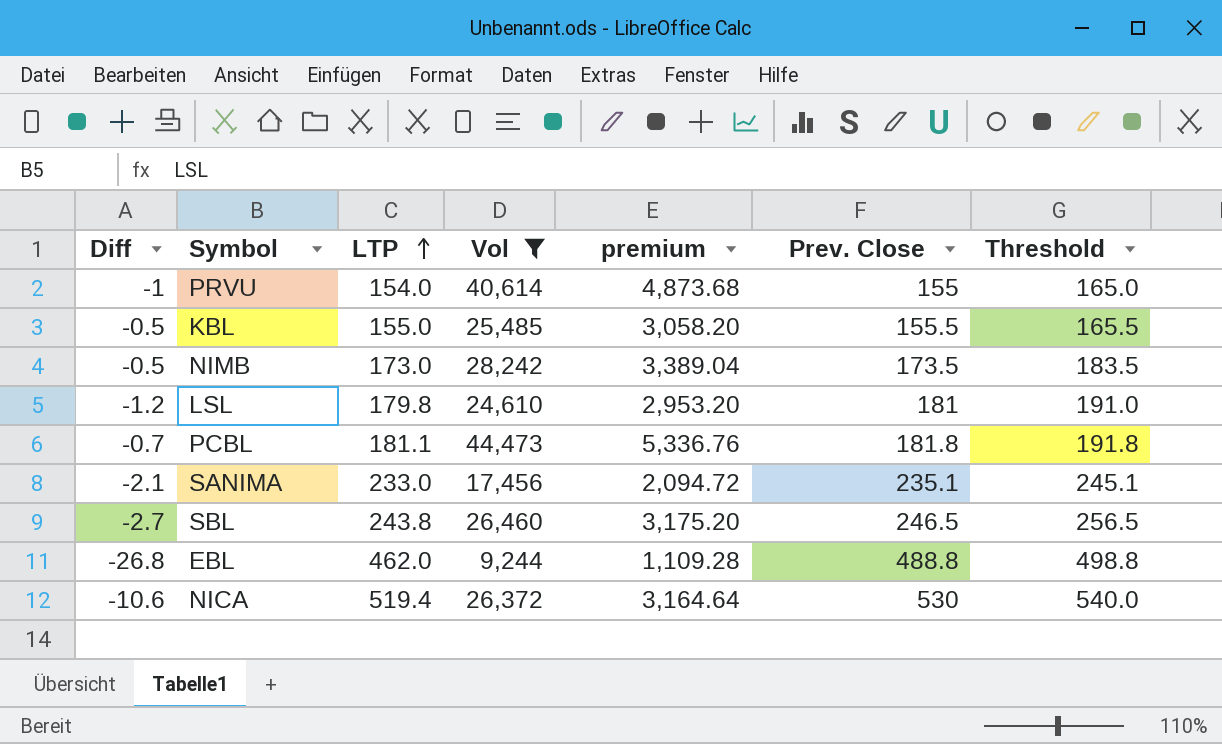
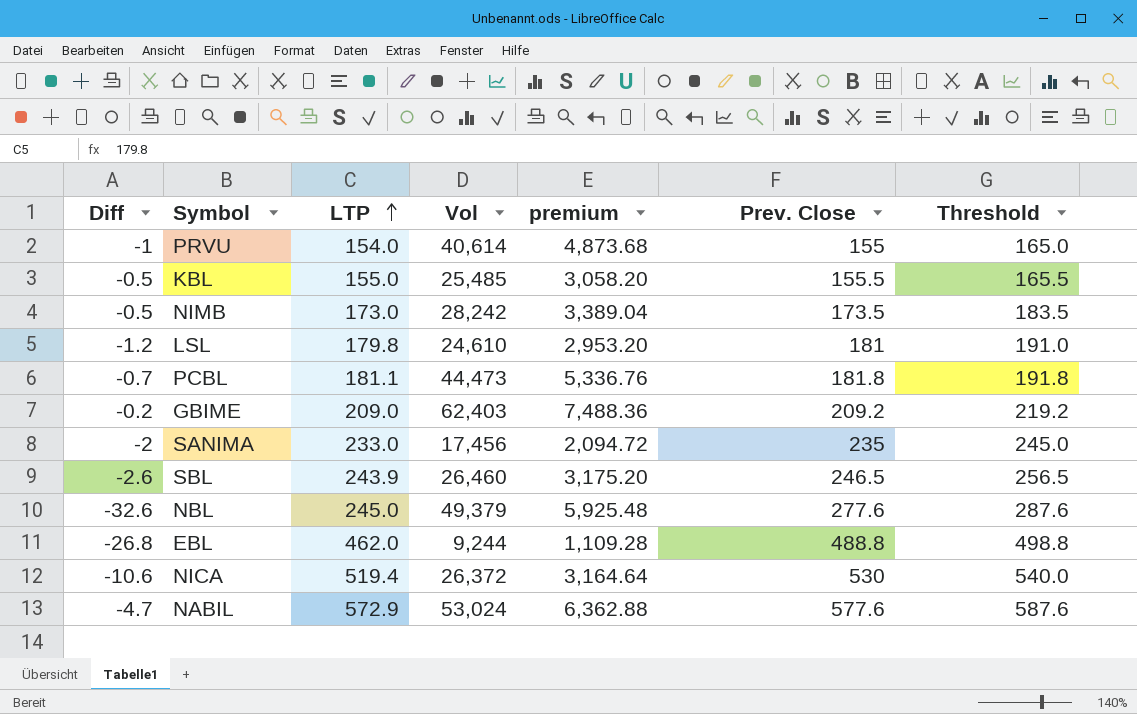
filter: Vol <= 44,473 -> none
SANIMA | Diff: -2.1 -> -2
SANIMA | Prev. Close: 235.1 -> 235
SANIMA | Threshold: 245.1 -> 245.0
SBL | Diff: -2.7 -> -2.6
SBL | LTP: 243.8 -> 243.9

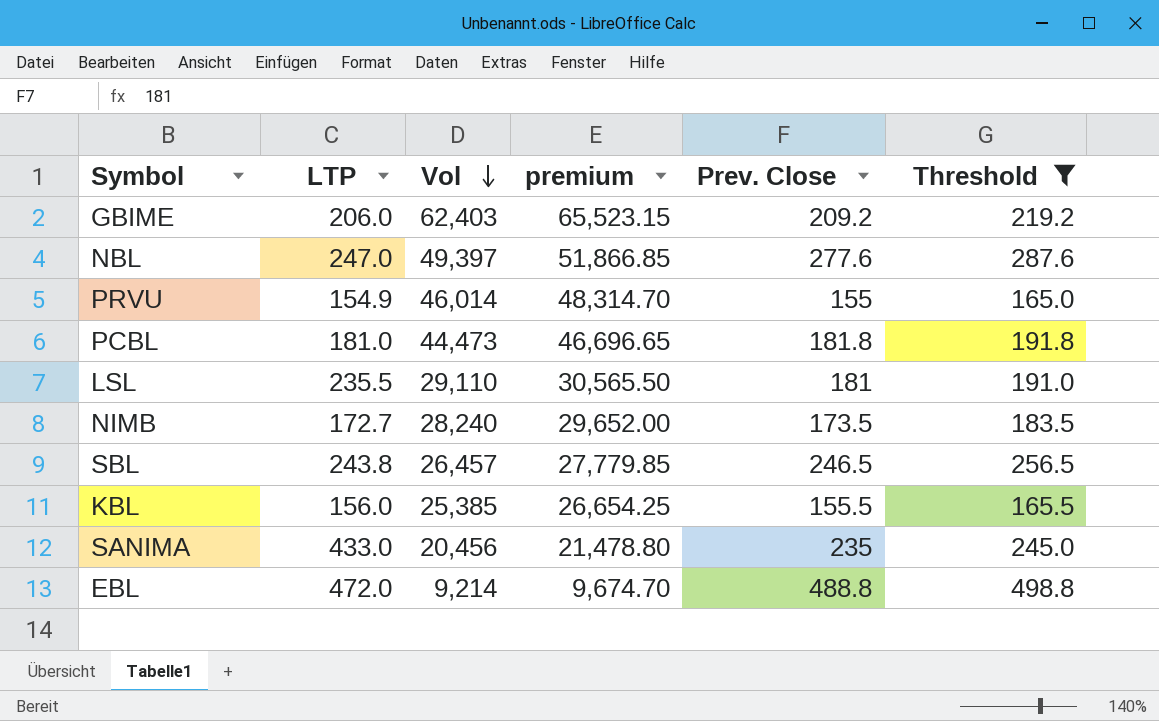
filter: none -> Threshold <= 498.8
row order: LTP ascending -> Vol descending
column Diff | formula: [LTP] - [Prev. Close] -> none
column premium | formula: [Vol] * 0.12 -> [Vol] * 1.05
GBIME | LTP: 209.0 -> 206.0
NBL | LTP: 245.0 -> 247.0
NBL | Vol: 49,379 -> 49,397
PRVU | LTP: 154.0 -> 154.9
PRVU | Vol: 40,614 -> 46,014
PCBL | LTP: 181.1 -> 181.0
LSL | LTP: 179.8 -> 235.5
LSL | Vol: 24,610 -> 29,110
NIMB | LTP: 173.0 -> 172.7
NIMB | Vol: 28,242 -> 28,240
SBL | LTP: 243.9 -> 243.8
SBL | Vol: 26,460 -> 26,457
KBL | LTP: 155.0 -> 156.0
KBL | Vol: 25,485 -> 25,385
SANIMA | LTP: 233.0 -> 433.0
SANIMA | Vol: 17,456 -> 20,456
EBL | LTP: 462.0 -> 472.0
EBL | Vol: 9,244 -> 9,214

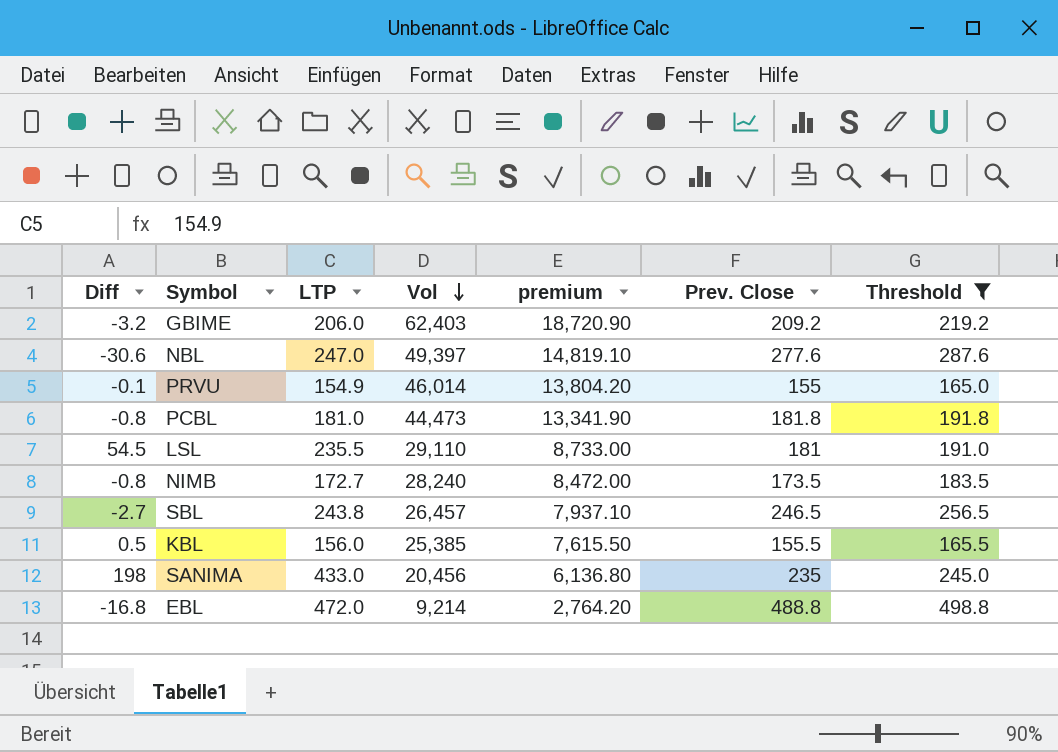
column Diff | formula: none -> [LTP] - [Prev. Close]
column premium | formula: [Vol] * 1.05 -> [Vol] * 0.3

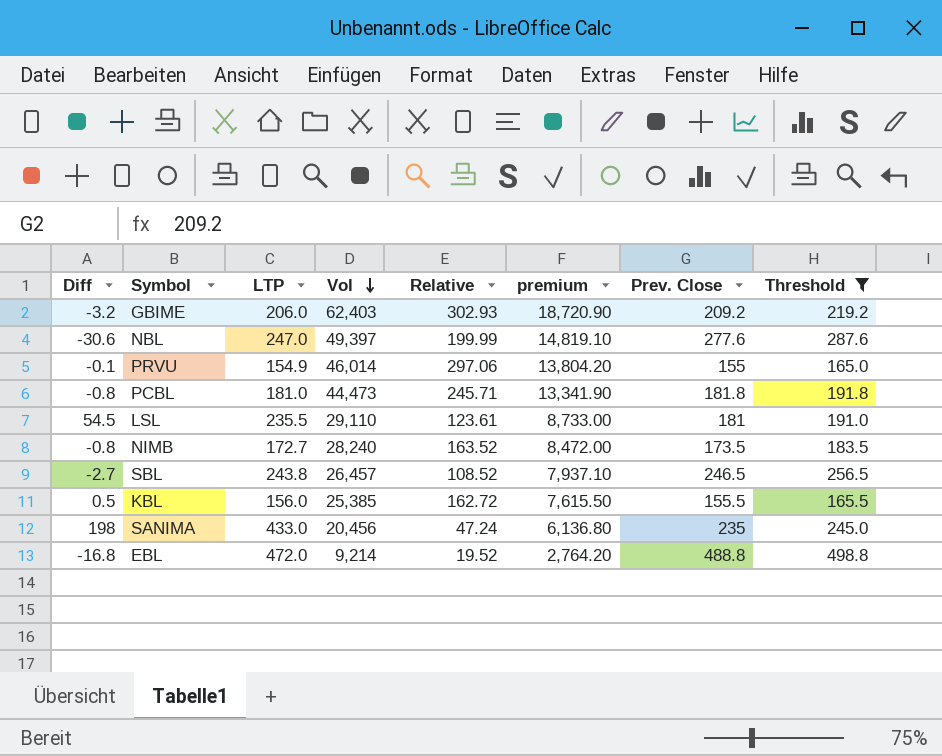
column Relative | formula: none -> [Vol] / [LTP]

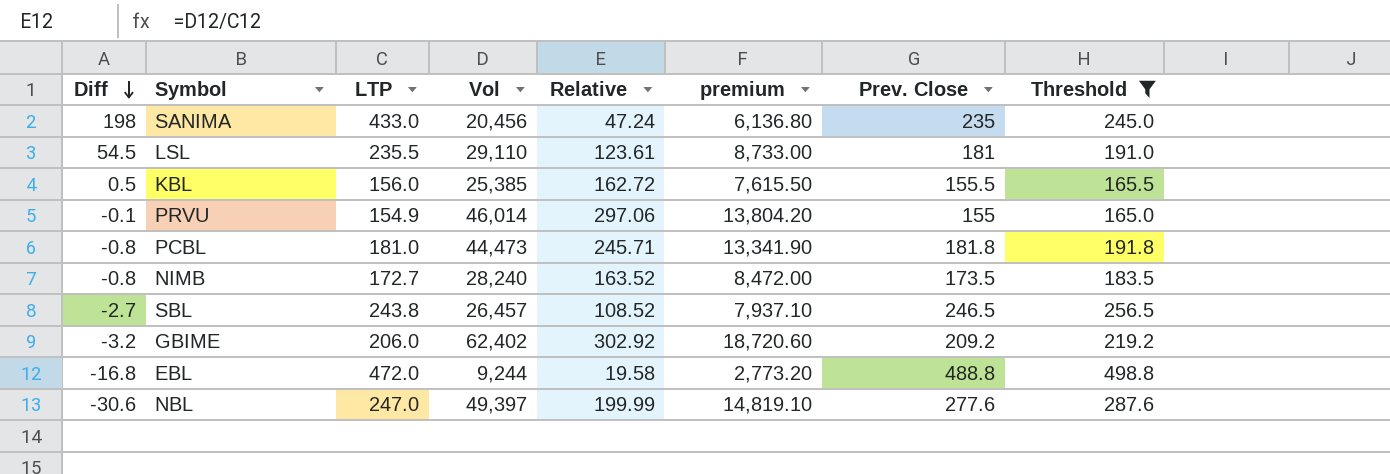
row order: Vol descending -> Diff descending
GBIME | Vol: 62,403 -> 62,402
GBIME | Relative: 302.93 -> 302.92
GBIME | premium: 18,720.90 -> 18,720.60
EBL | Vol: 9,214 -> 9,244
EBL | Relative: 19.52 -> 19.58
EBL | premium: 2,764.20 -> 2,773.20

